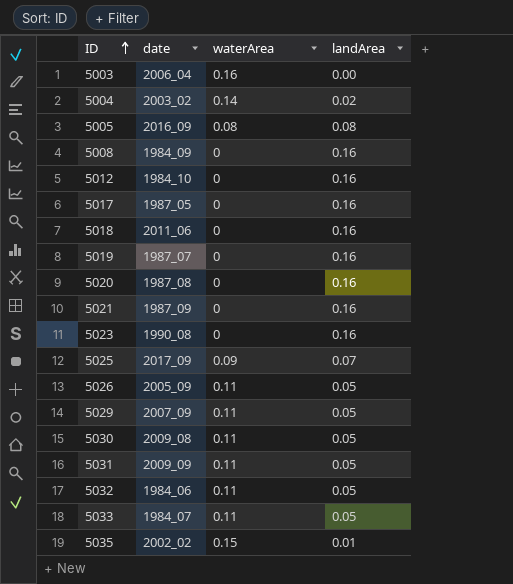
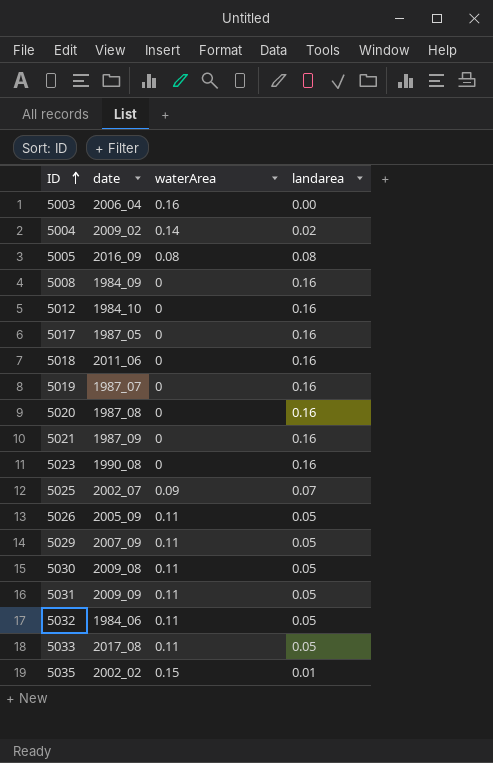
column name: landArea -> landarea
5004 | date: 2003_02 -> 2009_02
5025 | date: 2017_09 -> 2002_07
5033 | date: 1984_07 -> 2017_08

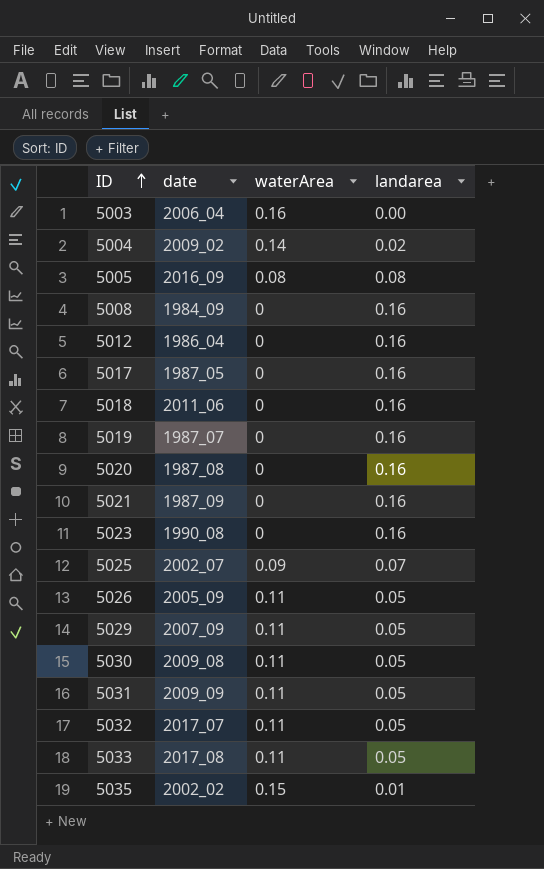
5012 | date: 1984_10 -> 1986_04
5032 | date: 1984_06 -> 2017_07

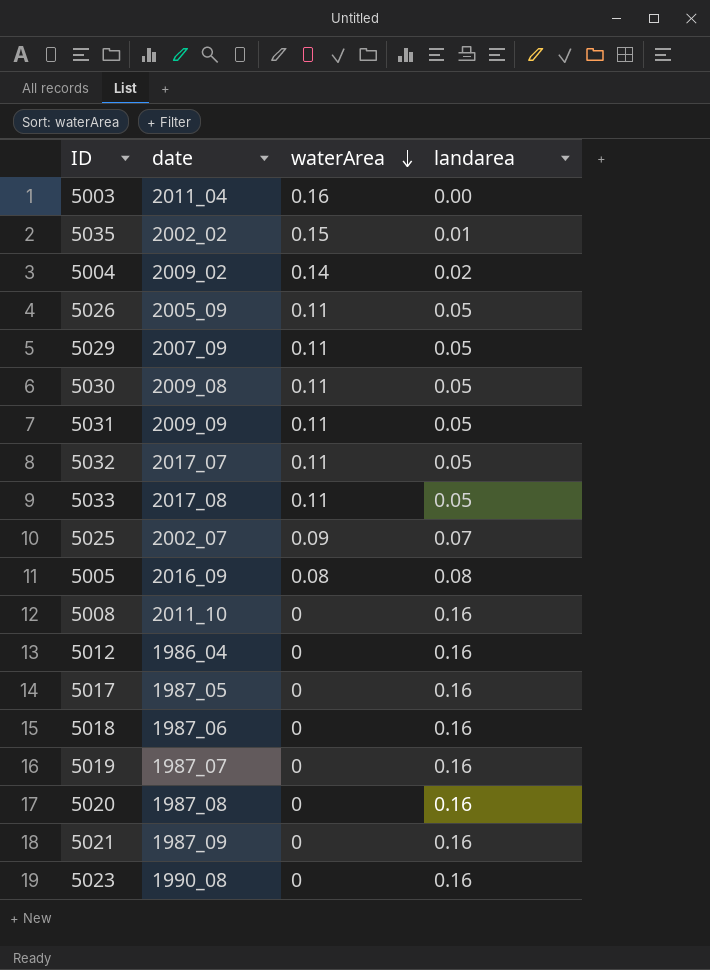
row order: ID ascending -> waterArea descending
5003 | date: 2006_04 -> 2011_04
5008 | date: 1984_09 -> 2011_10
5018 | date: 2011_06 -> 1987_06

